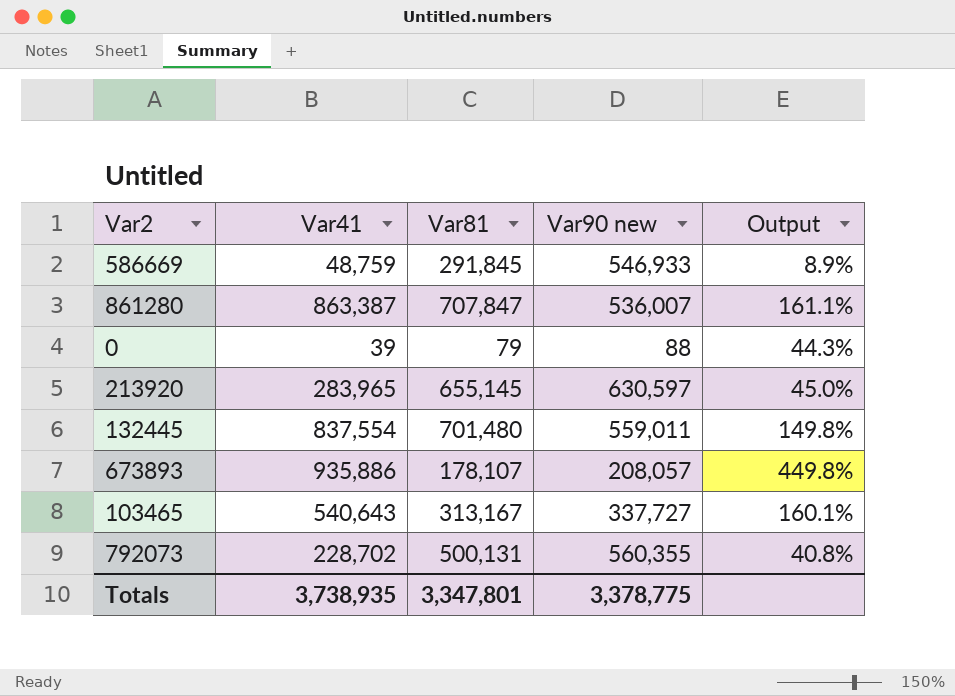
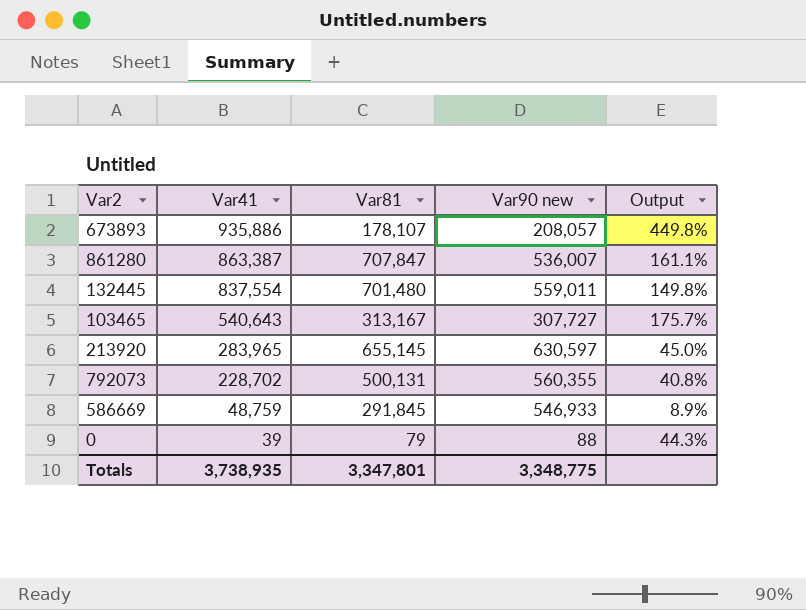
row order: none -> Var41 descending
103465 | Var90 new: 337,727 -> 307,727
103465 | Output: 160.1% -> 175.7%
Totals | Var90 new: 3,378,775 -> 3,348,775

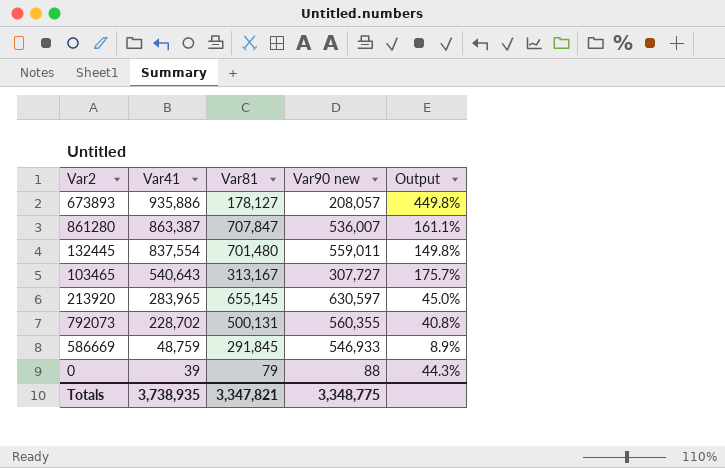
673893 | Var81: 178,107 -> 178,127
Totals | Var81: 3,347,801 -> 3,347,821

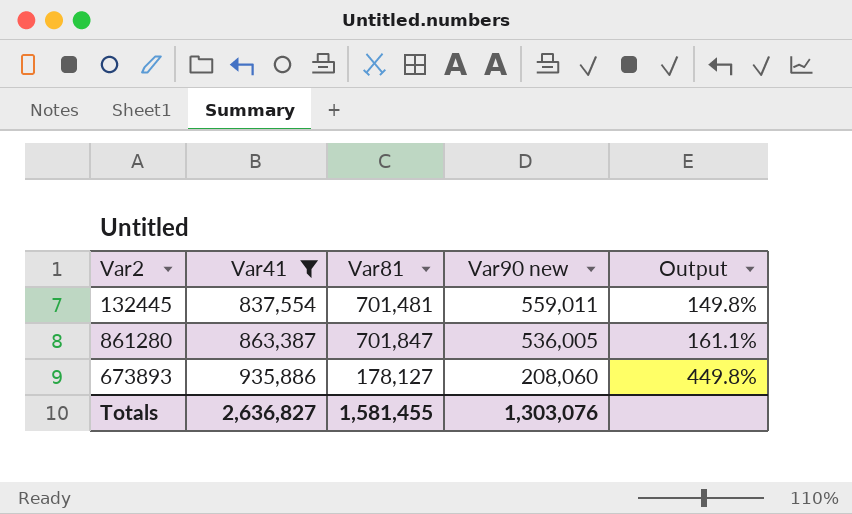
filter: none -> Var41 >= 837,554
row order: Var41 descending -> Var41 ascending
132445 | Var81: 701,480 -> 701,481
861280 | Var81: 707,847 -> 701,847
861280 | Var90 new: 536,007 -> 536,005
673893 | Var90 new: 208,057 -> 208,060
Totals | Var41: 3,738,935 -> 2,636,827
Totals | Var81: 3,347,821 -> 1,581,455
Totals | Var90 new: 3,348,775 -> 1,303,076

